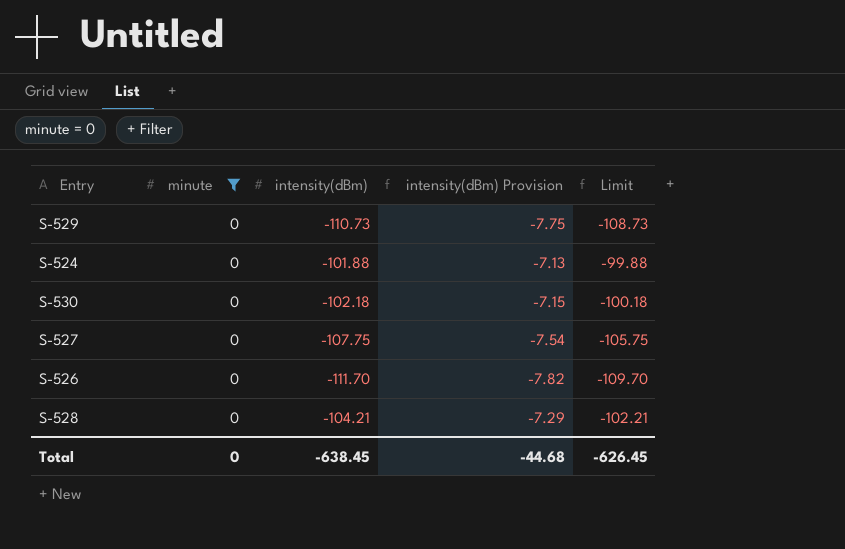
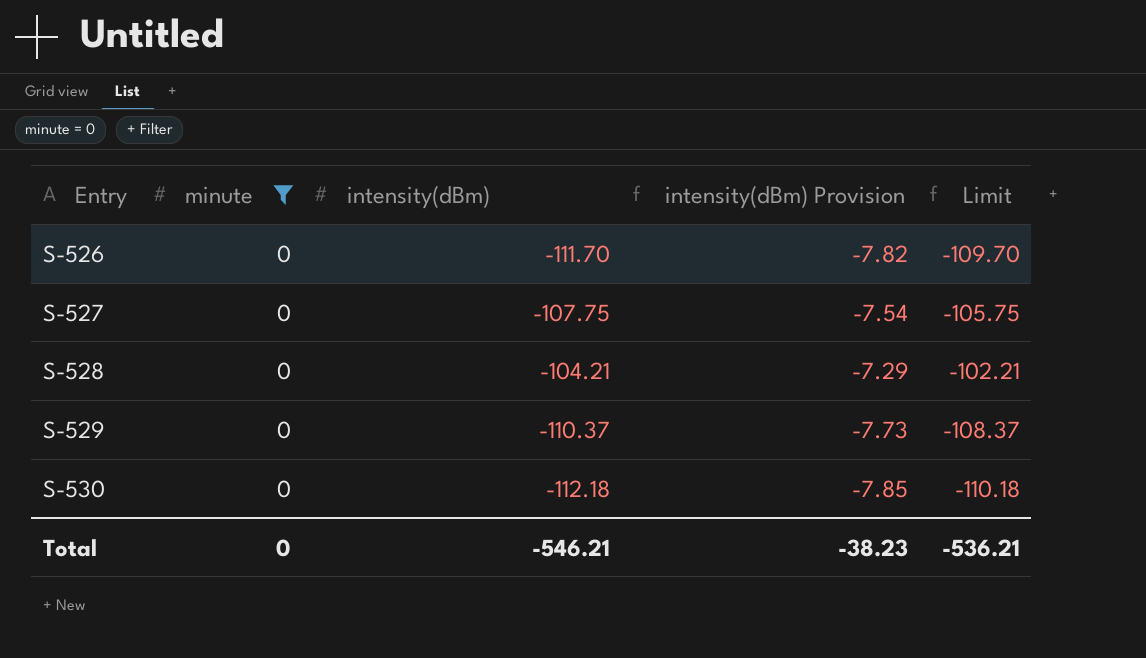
row order: none -> Entry ascending
row S-524: 0 | -101.88 | -7.13 | -99.88 -> none
S-529 | intensity(dBm): -110.73 -> -110.37
S-529 | intensity(dBm) Provision: -7.75 -> -7.73
S-529 | Limit: -108.73 -> -108.37
S-530 | intensity(dBm): -102.18 -> -112.18
S-530 | intensity(dBm) Provision: -7.15 -> -7.85
S-530 | Limit: -100.18 -> -110.18
Total | intensity(dBm): -638.45 -> -546.21
Total | intensity(dBm) Provision: -44.68 -> -38.23
Total | Limit: -626.45 -> -536.21

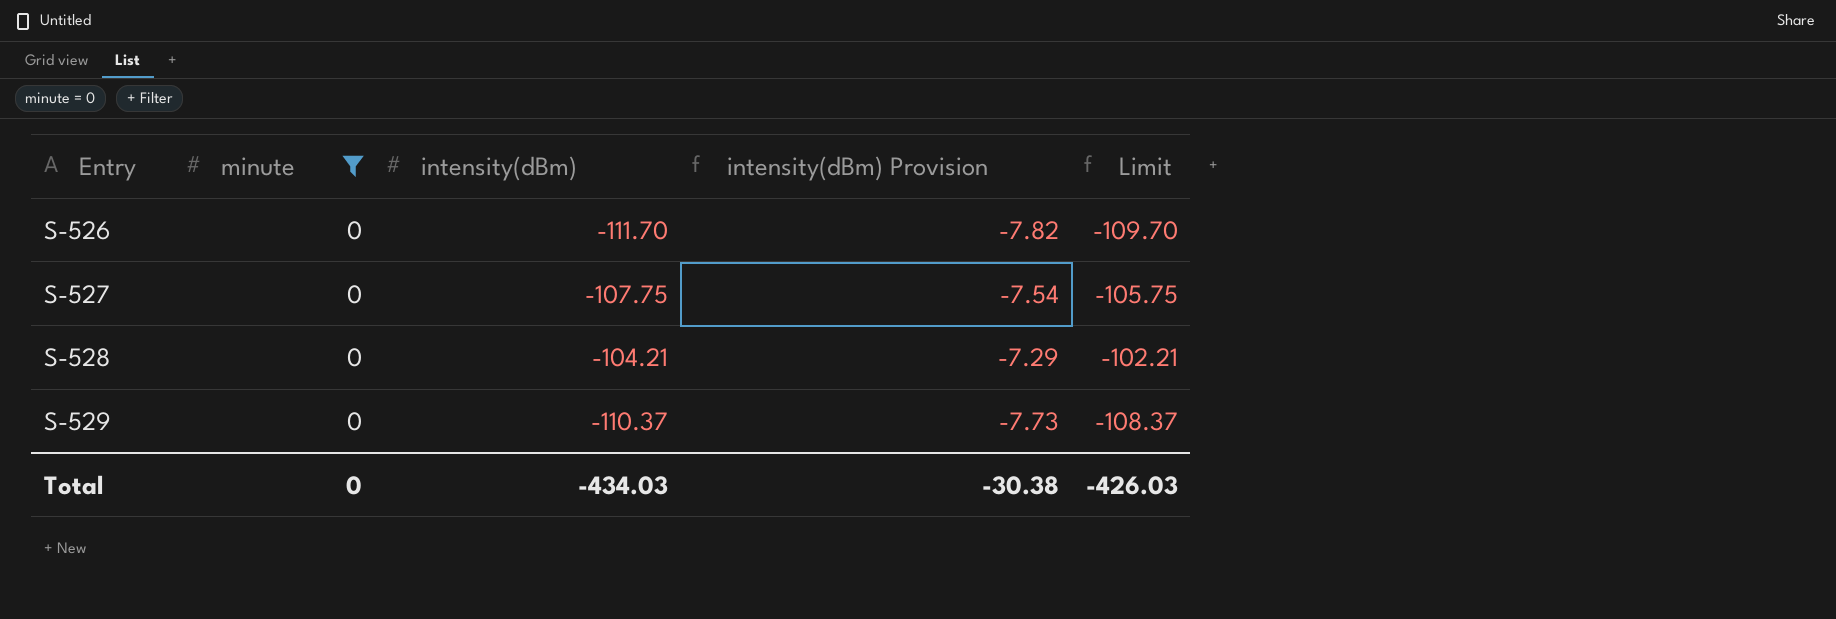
row S-530: 0 | -112.18 | -7.85 | -110.18 -> none
Total | intensity(dBm): -546.21 -> -434.03
Total | intensity(dBm) Provision: -38.23 -> -30.38
Total | Limit: -536.21 -> -426.03

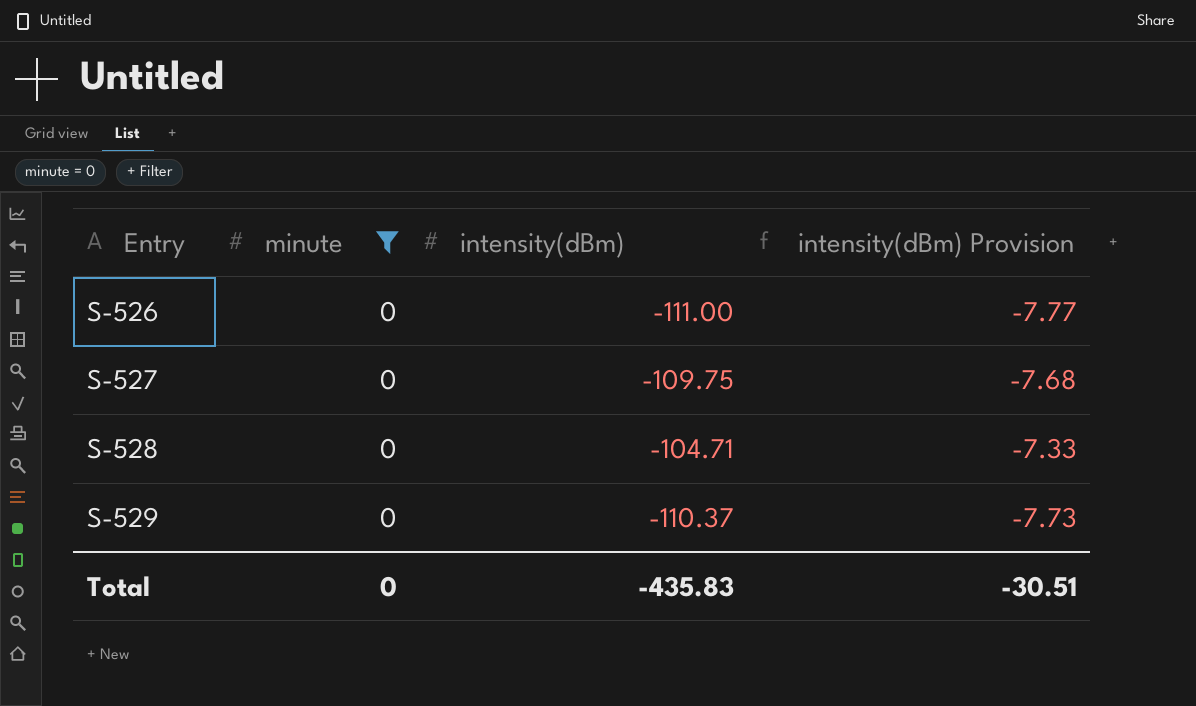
column Limit | formula: [intensity(dBm)] + 2 -> none
S-526 | intensity(dBm): -111.70 -> -111.00
S-526 | intensity(dBm) Provision: -7.82 -> -7.77
S-527 | intensity(dBm): -107.75 -> -109.75
S-527 | intensity(dBm) Provision: -7.54 -> -7.68
S-528 | intensity(dBm): -104.21 -> -104.71
S-528 | intensity(dBm) Provision: -7.29 -> -7.33
Total | intensity(dBm): -434.03 -> -435.83
Total | intensity(dBm) Provision: -30.38 -> -30.51

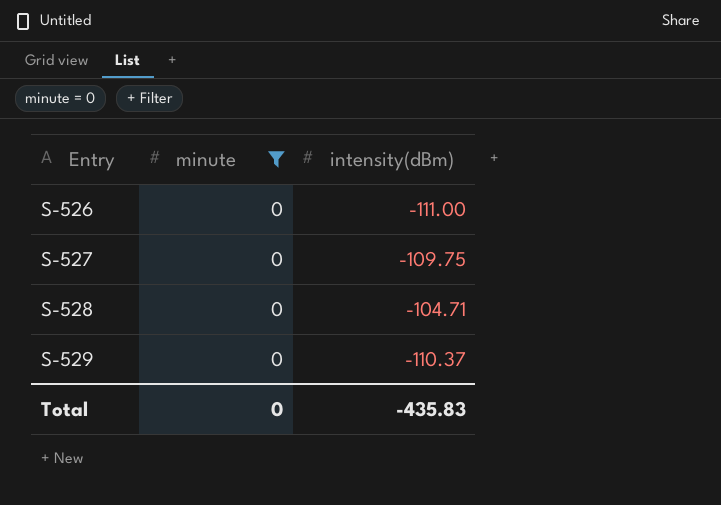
column intensity(dBm) Provision | formula: [intensity(dBm)] * 0.07 -> none

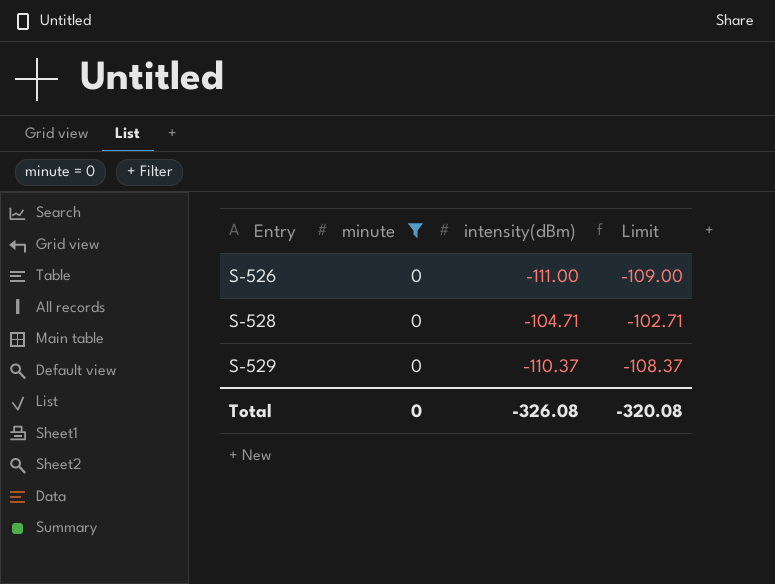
column Limit | formula: none -> [intensity(dBm)] + 2
row S-527: 0 | -109.75 -> none
Total | intensity(dBm): -435.83 -> -326.08

